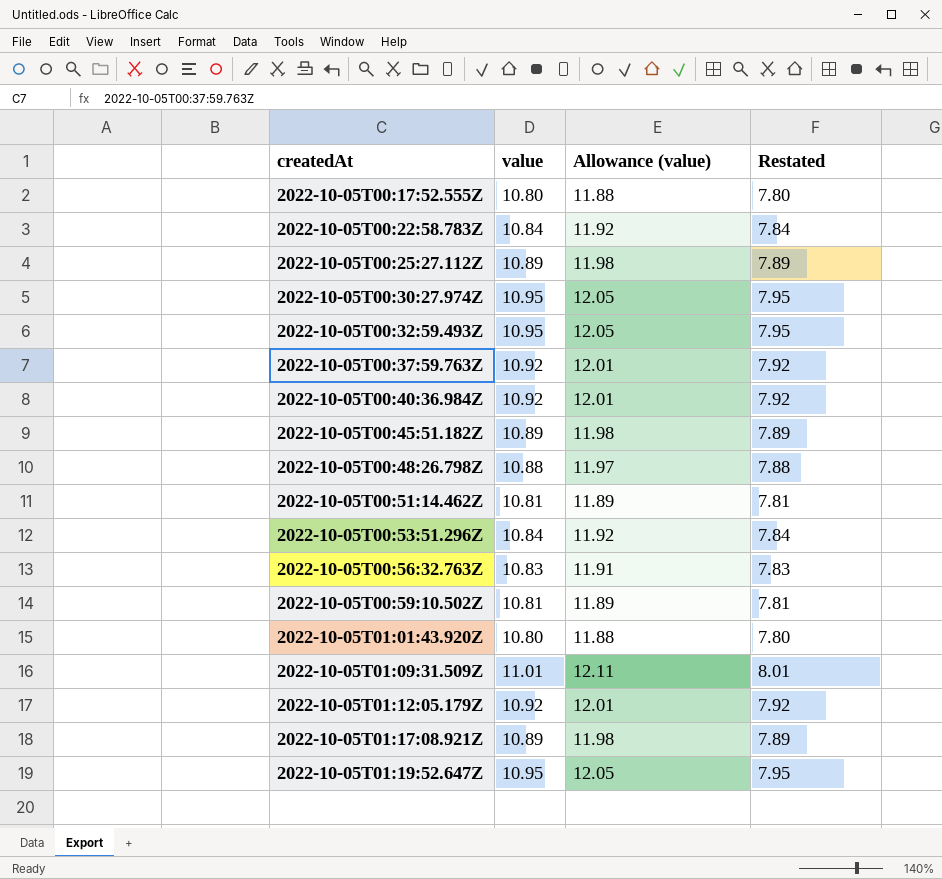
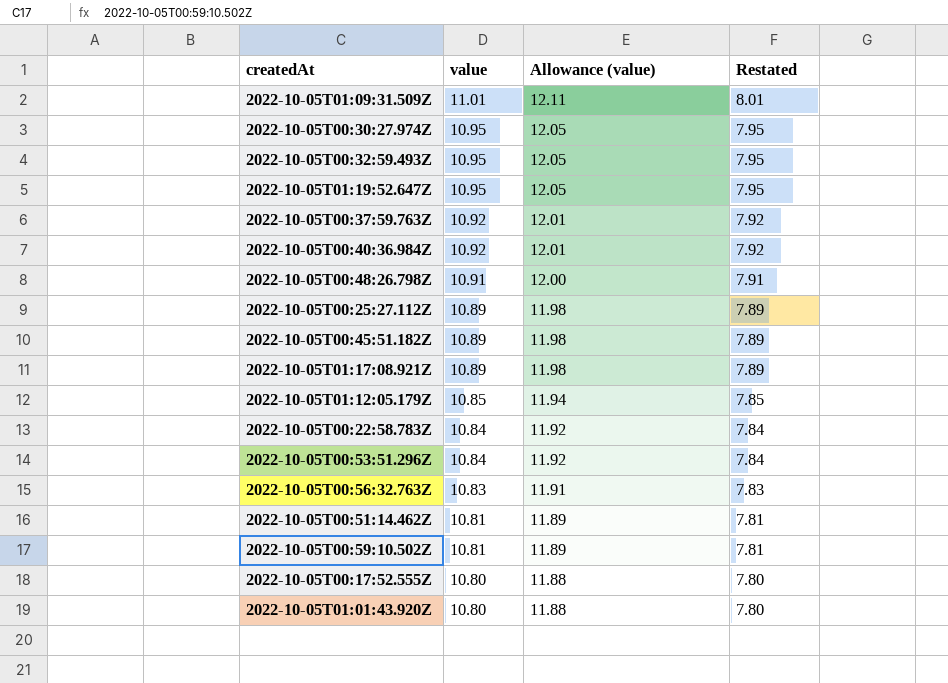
row order: createdAt ascending -> value descending
2022-10-05T00:48:26.798Z | value: 10.88 -> 10.91
2022-10-05T00:48:26.798Z | Allowance (value): 11.97 -> 12.00
2022-10-05T00:48:26.798Z | Restated: 7.88 -> 7.91
2022-10-05T01:12:05.179Z | value: 10.92 -> 10.85
2022-10-05T01:12:05.179Z | Allowance (value): 12.01 -> 11.94
2022-10-05T01:12:05.179Z | Restated: 7.92 -> 7.85

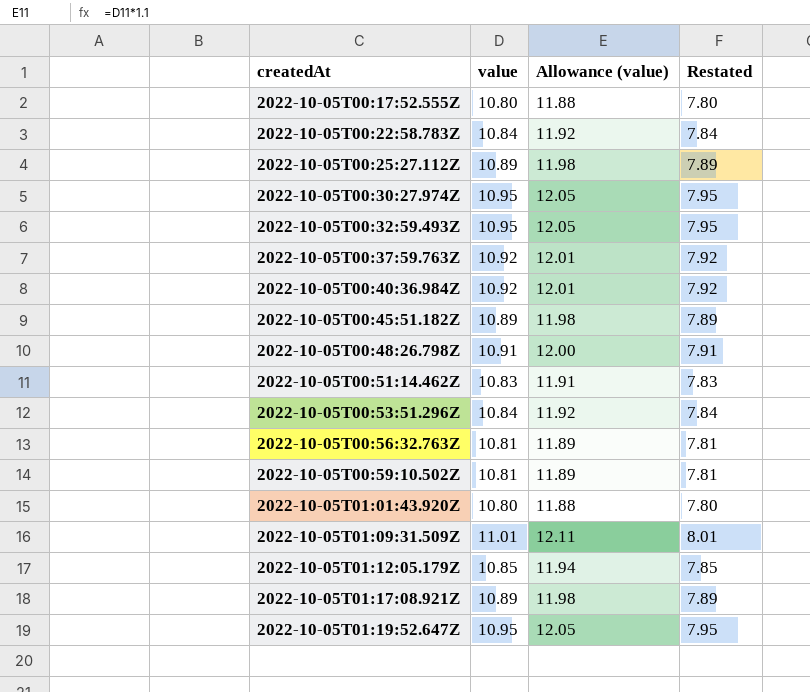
row order: value descending -> createdAt ascending
2022-10-05T00:51:14.462Z | value: 10.81 -> 10.83
2022-10-05T00:51:14.462Z | Allowance (value): 11.89 -> 11.91
2022-10-05T00:51:14.462Z | Restated: 7.81 -> 7.83
2022-10-05T00:56:32.763Z | value: 10.83 -> 10.81
2022-10-05T00:56:32.763Z | Allowance (value): 11.91 -> 11.89
2022-10-05T00:56:32.763Z | Restated: 7.83 -> 7.81

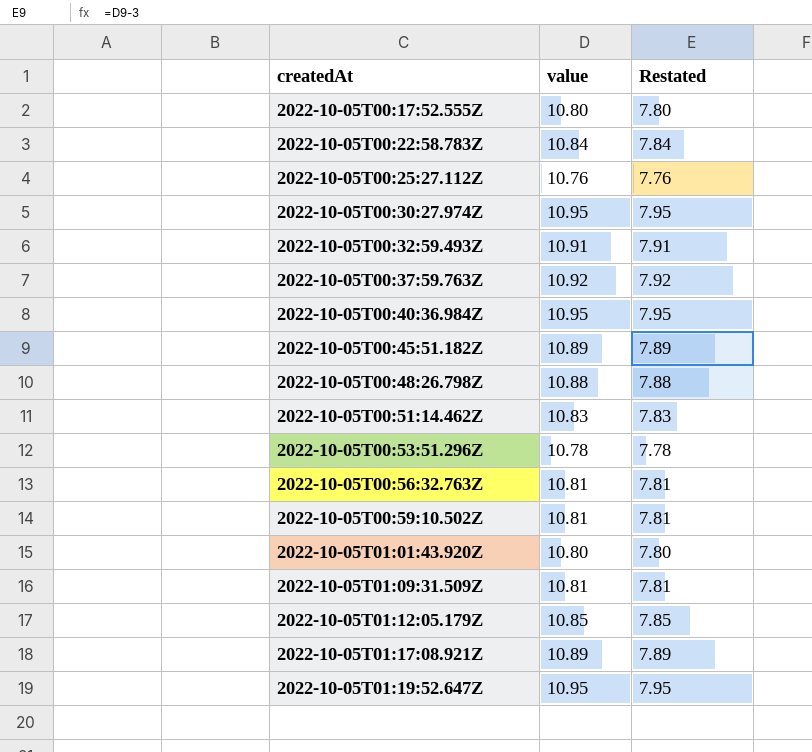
column Allowance (value) | formula: [value] * 1.1 -> none
2022-10-05T00:25:27.112Z | value: 10.89 -> 10.76
2022-10-05T00:25:27.112Z | Restated: 7.89 -> 7.76
2022-10-05T00:32:59.493Z | value: 10.95 -> 10.91
2022-10-05T00:32:59.493Z | Restated: 7.95 -> 7.91
2022-10-05T00:40:36.984Z | value: 10.92 -> 10.95
2022-10-05T00:40:36.984Z | Restated: 7.92 -> 7.95
2022-10-05T00:48:26.798Z | value: 10.91 -> 10.88
2022-10-05T00:48:26.798Z | Restated: 7.91 -> 7.88
2022-10-05T00:53:51.296Z | value: 10.84 -> 10.78
2022-10-05T00:53:51.296Z | Restated: 7.84 -> 7.78
2022-10-05T01:09:31.509Z | value: 11.01 -> 10.81
2022-10-05T01:09:31.509Z | Restated: 8.01 -> 7.81

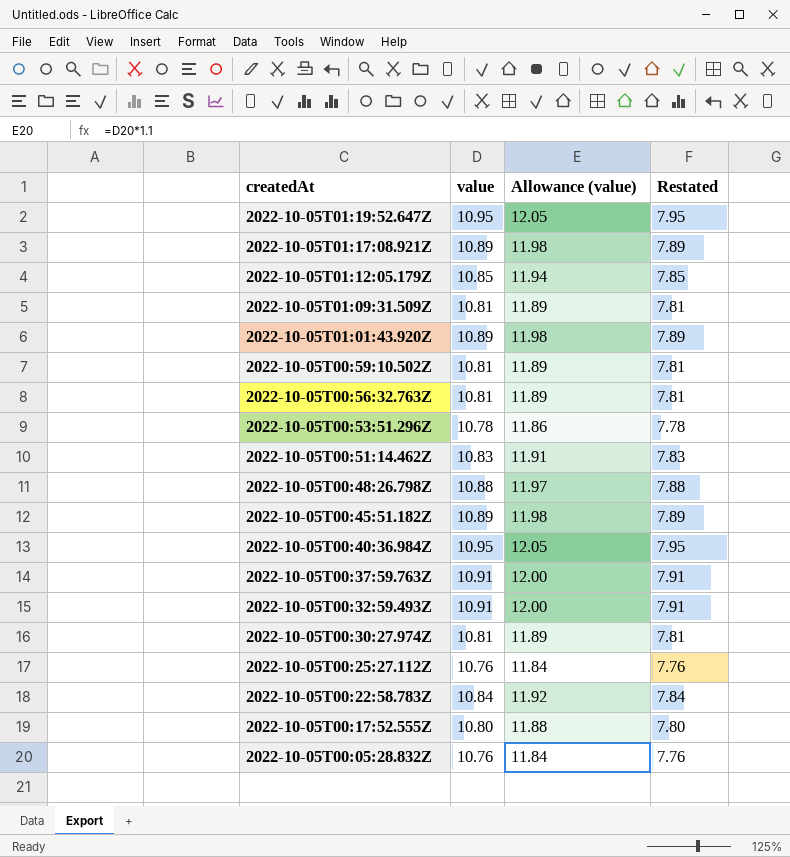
row order: createdAt ascending -> createdAt descending
column Allowance (value) | formula: none -> [value] * 1.1
2022-10-05T01:01:43.920Z | value: 10.80 -> 10.89
2022-10-05T01:01:43.920Z | Restated: 7.80 -> 7.89
2022-10-05T00:37:59.763Z | value: 10.92 -> 10.91
2022-10-05T00:37:59.763Z | Restated: 7.92 -> 7.91
2022-10-05T00:30:27.974Z | value: 10.95 -> 10.81
2022-10-05T00:30:27.974Z | Restated: 7.95 -> 7.81
row 2022-10-05T00:05:28.832Z: none -> 10.76 | 11.84 | 7.76

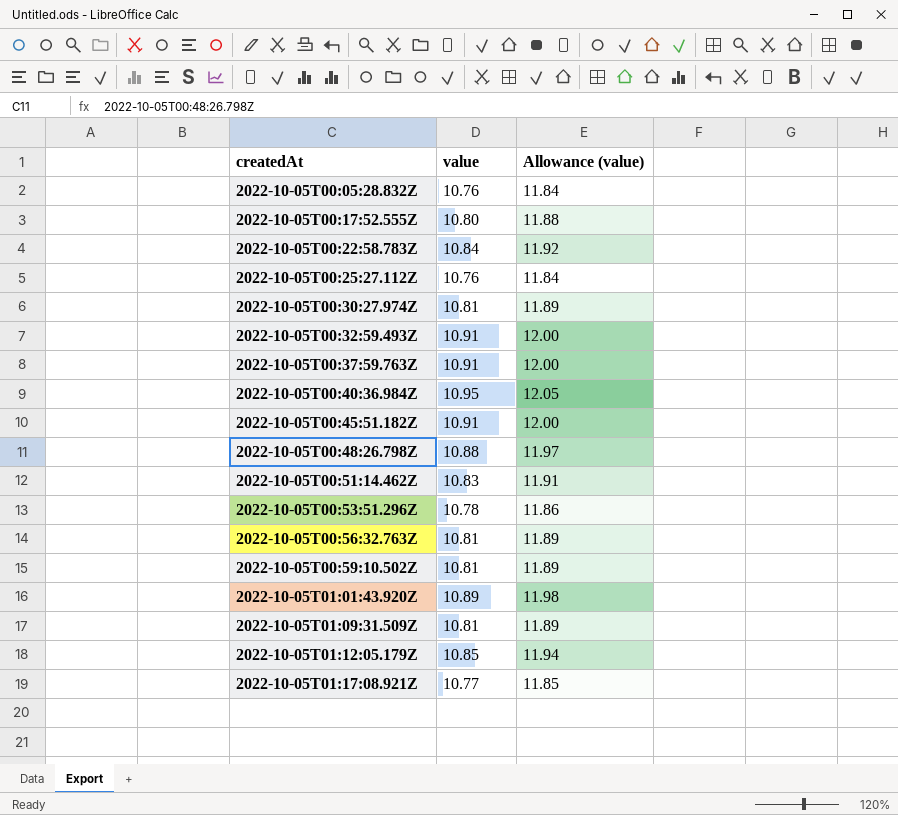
row order: createdAt descending -> createdAt ascending
column Restated | formula: [value] - 3 -> none
row 2022-10-05T01:19:52.647Z: 10.95 | 12.05 | 7.95 -> none
2022-10-05T00:45:51.182Z | value: 10.89 -> 10.91
2022-10-05T00:45:51.182Z | Allowance (value): 11.98 -> 12.00
2022-10-05T01:17:08.921Z | value: 10.89 -> 10.77
2022-10-05T01:17:08.921Z | Allowance (value): 11.98 -> 11.85

